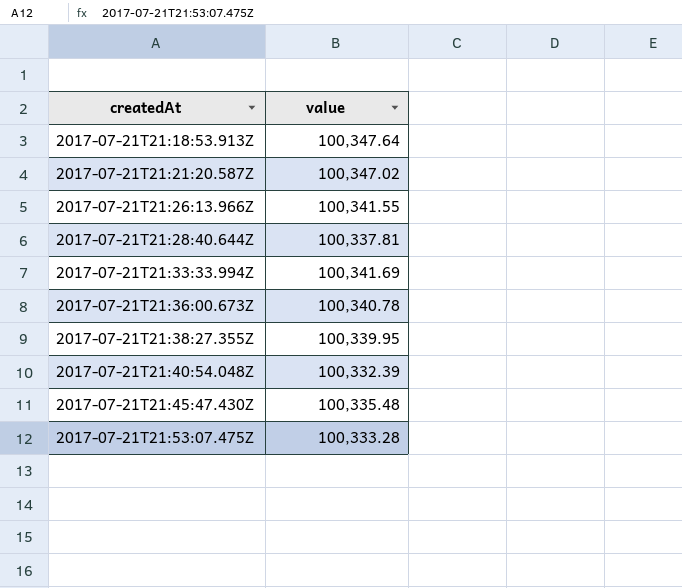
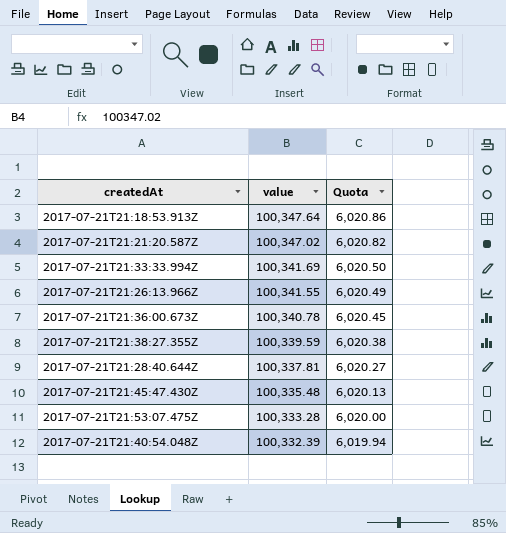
row order: createdAt ascending -> value descending
column Quota | formula: none -> [value] * 0.06
2017-07-21T21:38:27.355Z | value: 100,339.95 -> 100,339.59

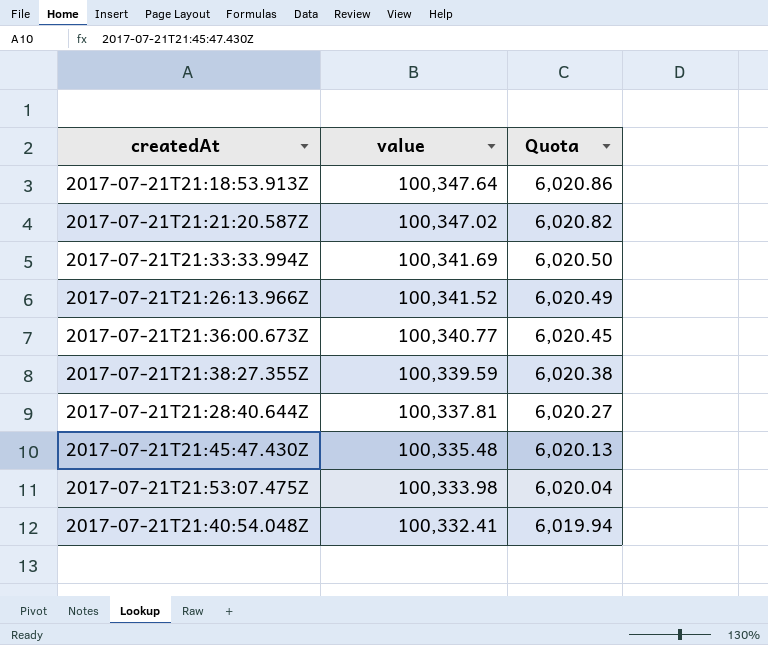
2017-07-21T21:26:13.966Z | value: 100,341.55 -> 100,341.52
2017-07-21T21:36:00.673Z | value: 100,340.78 -> 100,340.77
2017-07-21T21:53:07.475Z | value: 100,333.28 -> 100,333.98
2017-07-21T21:53:07.475Z | Quota: 6,020.00 -> 6,020.04
2017-07-21T21:40:54.048Z | value: 100,332.39 -> 100,332.41

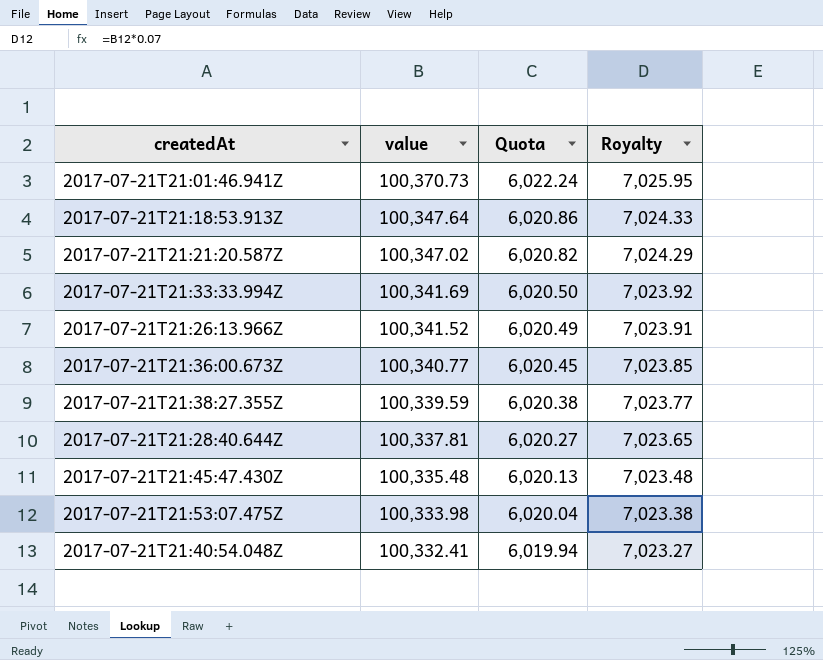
column Royalty | formula: none -> [value] * 0.07
row 2017-07-21T21:01:46.941Z: none -> 100,370.73 | 6,022.24 | 7,025.95

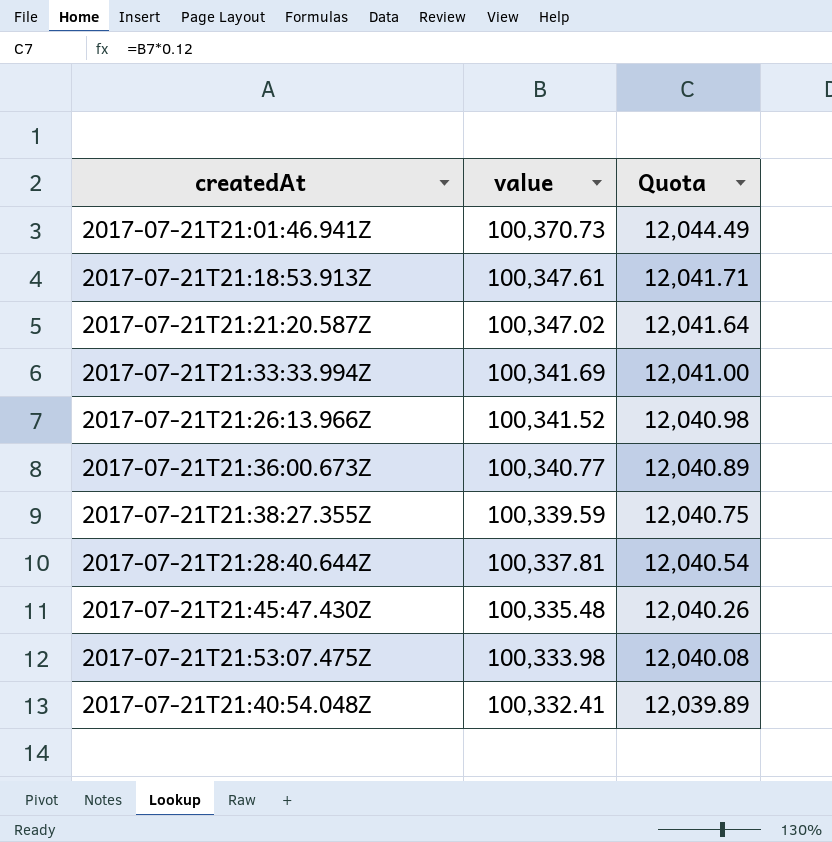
column Royalty | formula: [value] * 0.07 -> none
column Quota | formula: [value] * 0.06 -> [value] * 0.12
2017-07-21T21:18:53.913Z | value: 100,347.64 -> 100,347.61

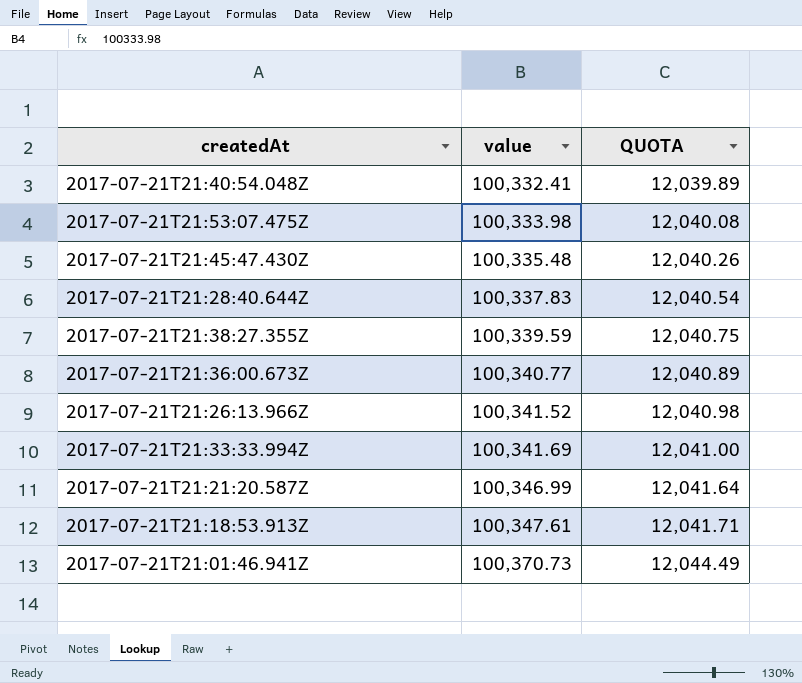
row order: value descending -> value ascending
column name: Quota -> QUOTA
2017-07-21T21:28:40.644Z | value: 100,337.81 -> 100,337.83
2017-07-21T21:21:20.587Z | value: 100,347.02 -> 100,346.99

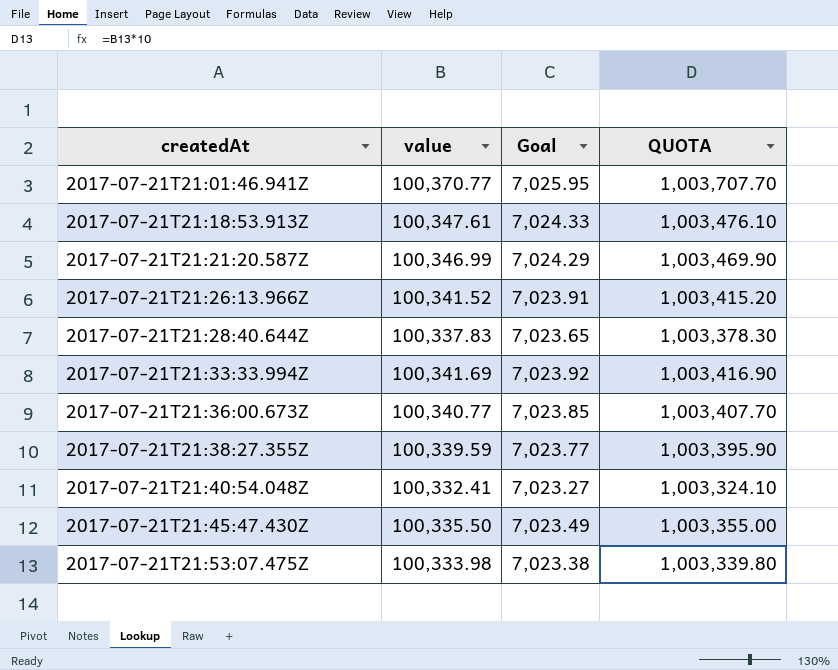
row order: value ascending -> createdAt ascending
column Goal | formula: none -> [value] * 0.07
column QUOTA | formula: [value] * 0.12 -> [value] * 10
2017-07-21T21:01:46.941Z | value: 100,370.73 -> 100,370.77
2017-07-21T21:45:47.430Z | value: 100,335.48 -> 100,335.50

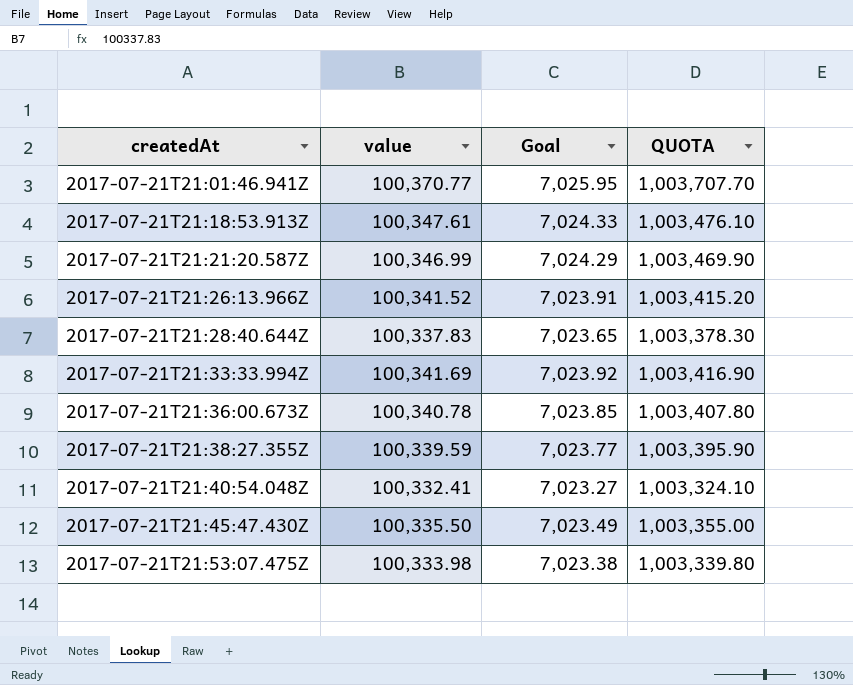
2017-07-21T21:36:00.673Z | value: 100,340.77 -> 100,340.78
2017-07-21T21:36:00.673Z | QUOTA: 1,003,407.70 -> 1,003,407.80

